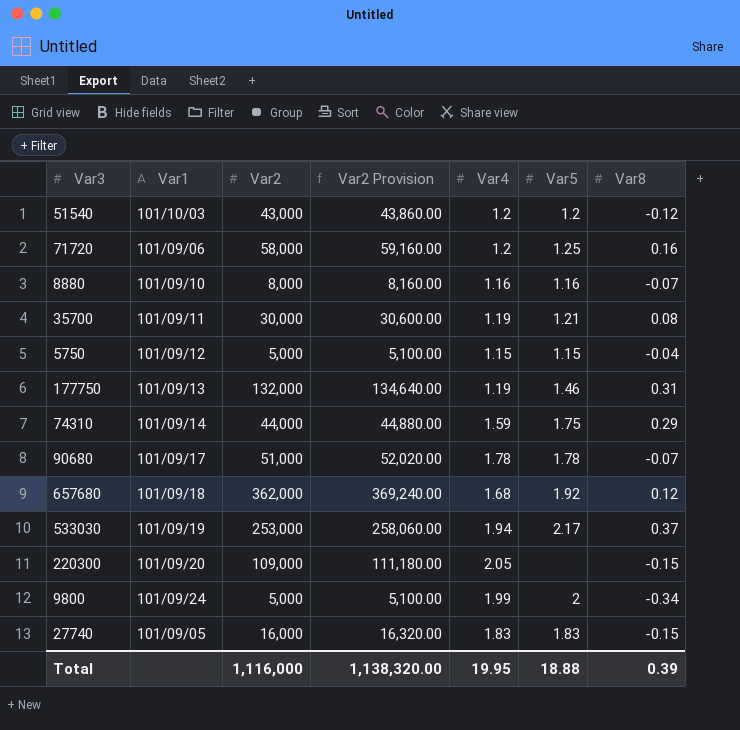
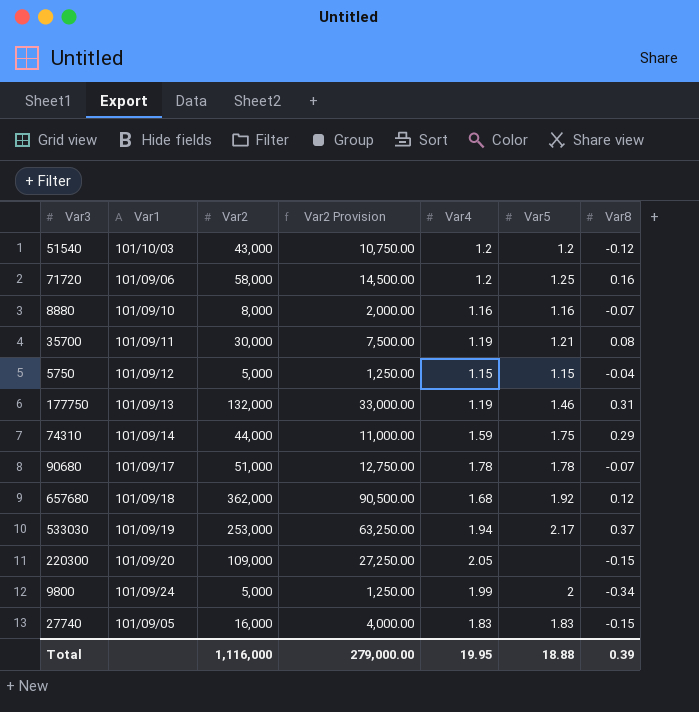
column Var2 Provision | formula: [Var2] * 1.02 -> [Var2] * 0.25
Total | Var2 Provision: 1,138,320.00 -> 279,000.00

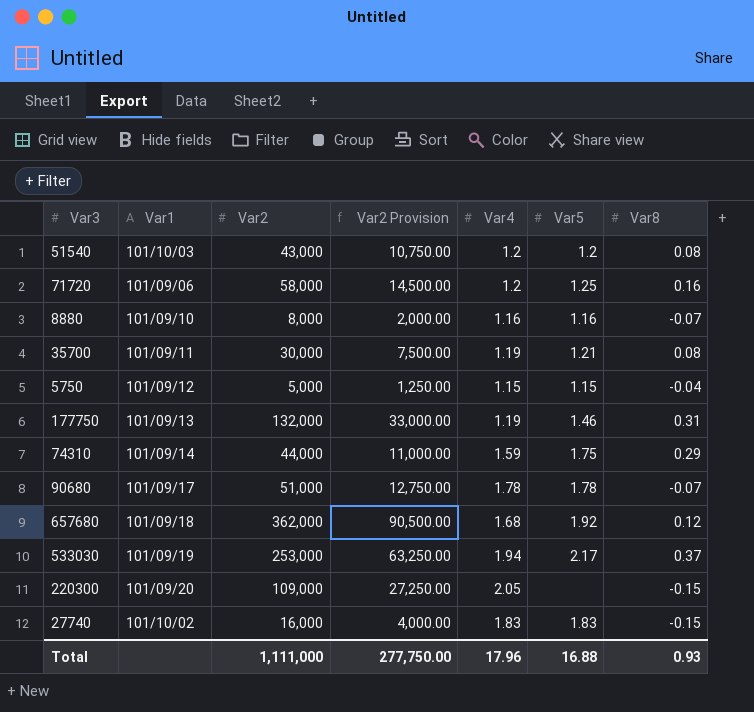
row 9800: 101/09/24 | 5,000 | 1,250.00 | 1.99 | 2 | -0.34 -> none
51540 | Var8: -0.12 -> 0.08
27740 | Var1: 101/09/05 -> 101/10/02
Total | Var2: 1,116,000 -> 1,111,000
Total | Var2 Provision: 279,000.00 -> 277,750.00
Total | Var4: 19.95 -> 17.96
Total | Var5: 18.88 -> 16.88
Total | Var8: 0.39 -> 0.93

